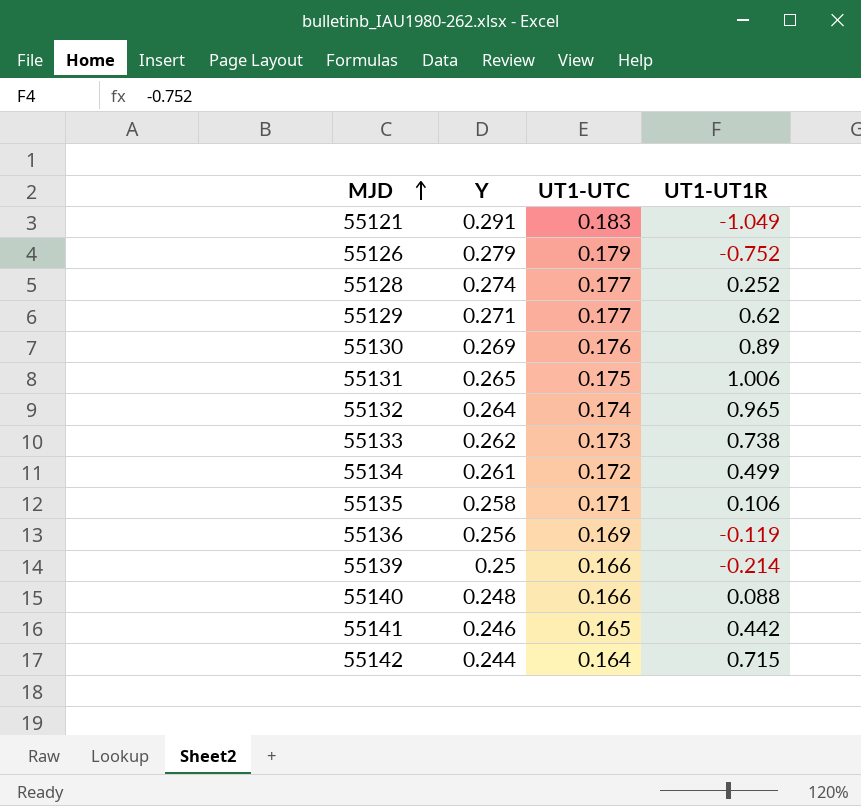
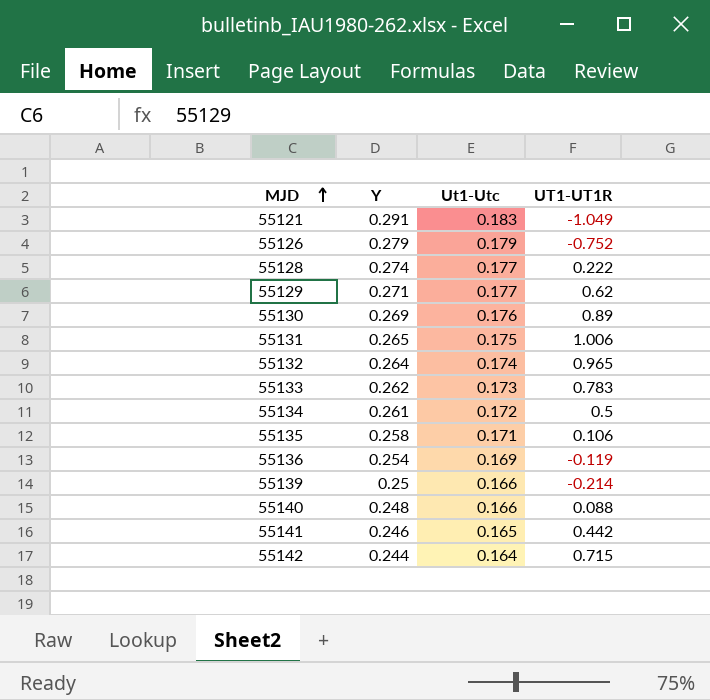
column name: UT1-UTC -> Ut1-Utc
55128 | UT1-UT1R: 0.252 -> 0.222
55133 | UT1-UT1R: 0.738 -> 0.783
55134 | UT1-UT1R: 0.499 -> 0.5
55136 | Y: 0.256 -> 0.254

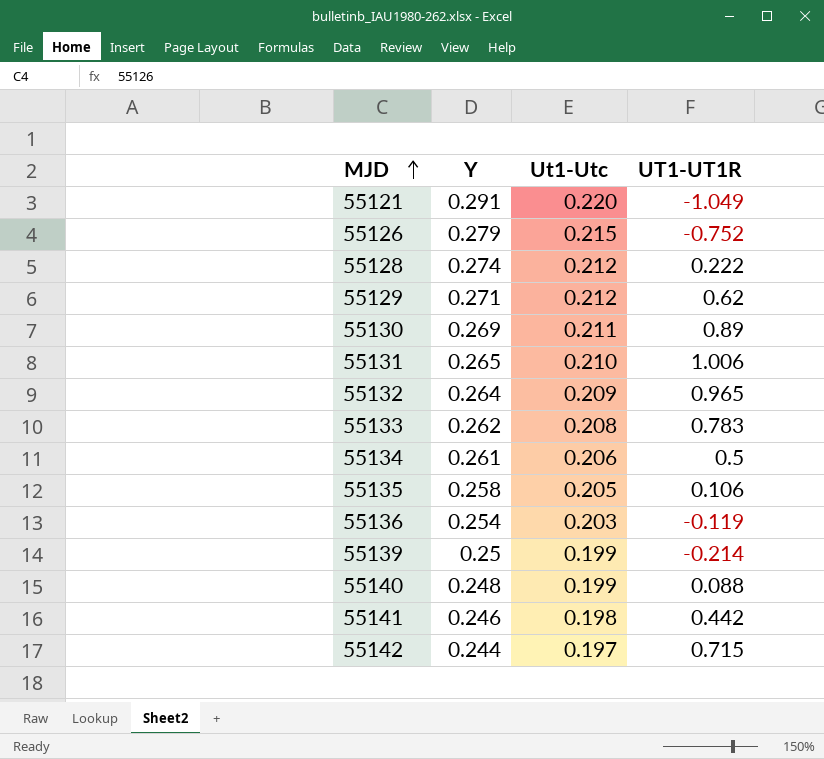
55121 | Ut1-Utc: 0.183 -> 0.220
55126 | Ut1-Utc: 0.179 -> 0.215
55128 | Ut1-Utc: 0.177 -> 0.212
55129 | Ut1-Utc: 0.177 -> 0.212
55130 | Ut1-Utc: 0.176 -> 0.211
55131 | Ut1-Utc: 0.175 -> 0.210
55132 | Ut1-Utc: 0.174 -> 0.209
55133 | Ut1-Utc: 0.173 -> 0.208
55134 | Ut1-Utc: 0.172 -> 0.206
55135 | Ut1-Utc: 0.171 -> 0.205
55136 | Ut1-Utc: 0.169 -> 0.203
55139 | Ut1-Utc: 0.166 -> 0.199
55140 | Ut1-Utc: 0.166 -> 0.199
55141 | Ut1-Utc: 0.165 -> 0.198
55142 | Ut1-Utc: 0.164 -> 0.197

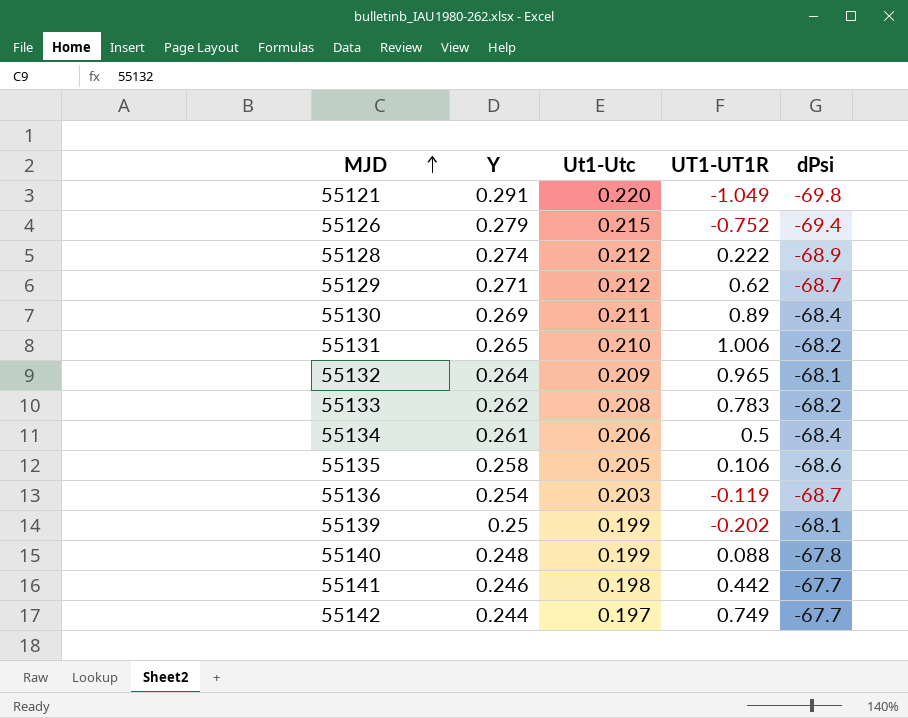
column dPsi | position: none -> 5
55139 | UT1-UT1R: -0.214 -> -0.202
55142 | UT1-UT1R: 0.715 -> 0.749

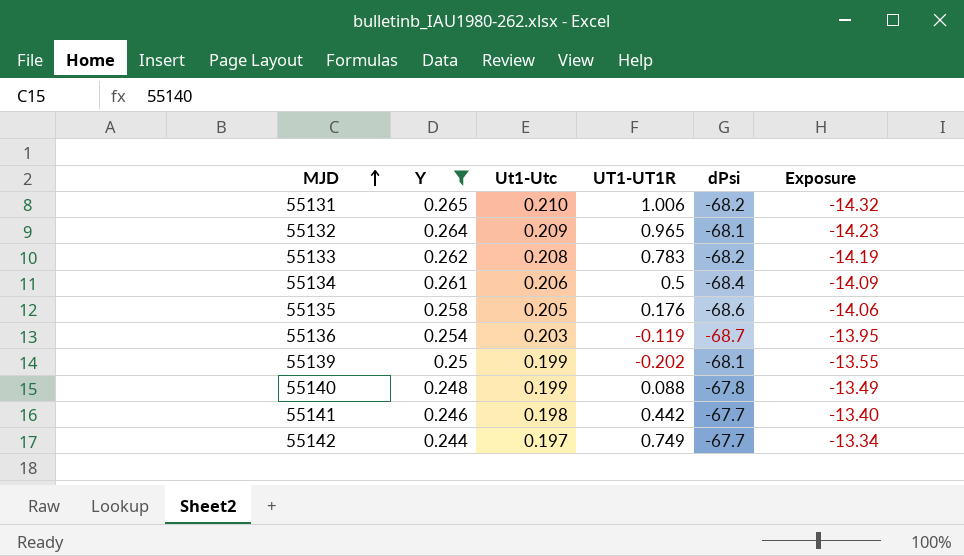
filter: none -> Y <= 0.265
column Exposure | formula: none -> [Ut1-Utc] * [dPsi]
55135 | UT1-UT1R: 0.106 -> 0.176

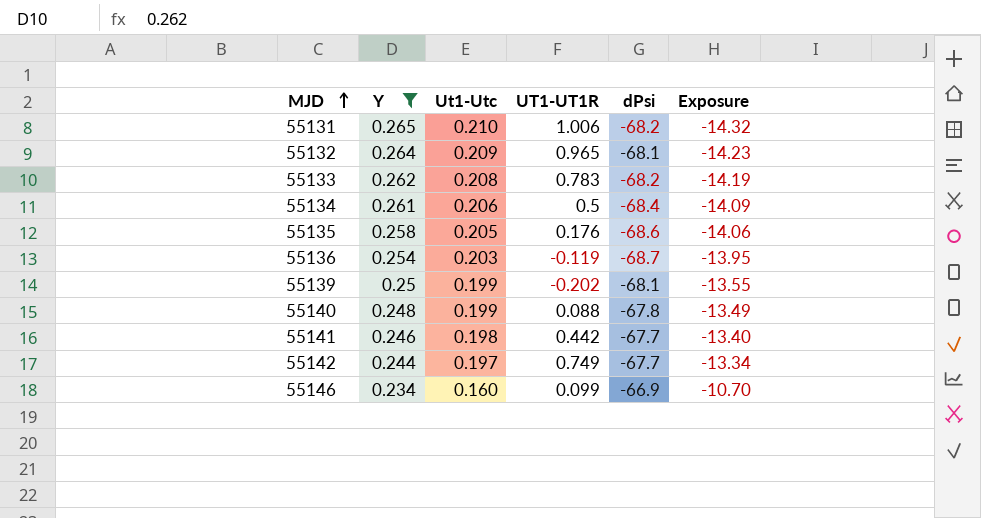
row 55146: none -> 0.234 | 0.160 | 0.099 | -66.9 | -10.70

